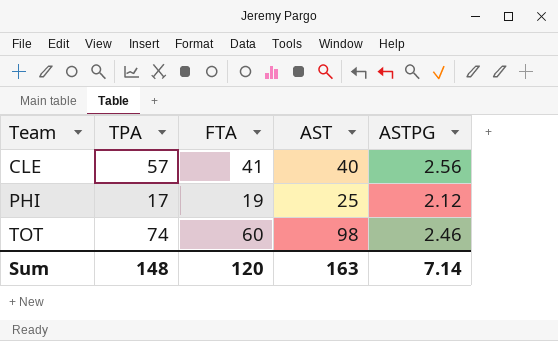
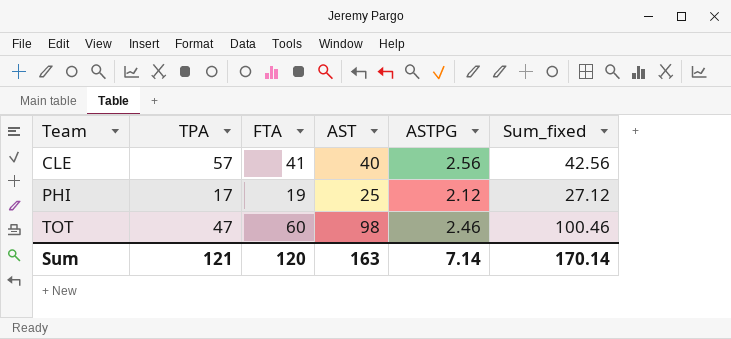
column Sum_fixed | formula: none -> [AST] + [ASTPG]
TOT | TPA: 74 -> 47
Sum | TPA: 148 -> 121

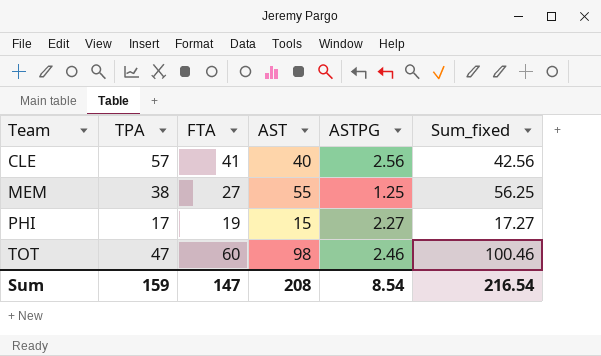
row MEM: none -> 38 | 27 | 55 | 1.25 | 56.25
PHI | AST: 25 -> 15
PHI | ASTPG: 2.12 -> 2.27
PHI | Sum_fixed: 27.12 -> 17.27
Sum | TPA: 121 -> 159
Sum | FTA: 120 -> 147
Sum | AST: 163 -> 208
Sum | ASTPG: 7.14 -> 8.54
Sum | Sum_fixed: 170.14 -> 216.54

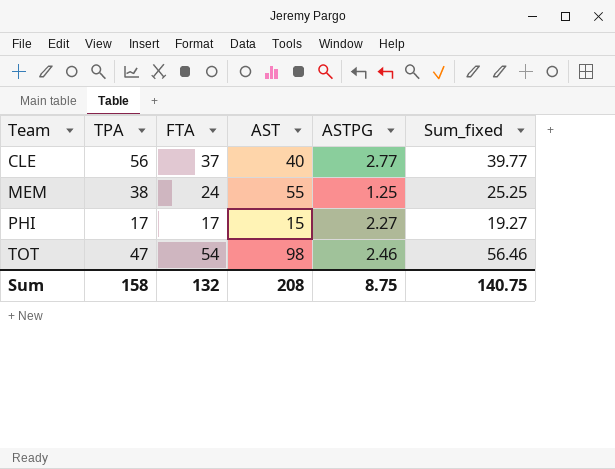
column Sum_fixed | formula: [AST] + [ASTPG] -> [FTA] + [ASTPG]
CLE | TPA: 57 -> 56
CLE | FTA: 41 -> 37
CLE | ASTPG: 2.56 -> 2.77
MEM | FTA: 27 -> 24
PHI | FTA: 19 -> 17
TOT | FTA: 60 -> 54
Sum | TPA: 159 -> 158
Sum | FTA: 147 -> 132
Sum | ASTPG: 8.54 -> 8.75
Sum | Sum_fixed: 216.54 -> 140.75

